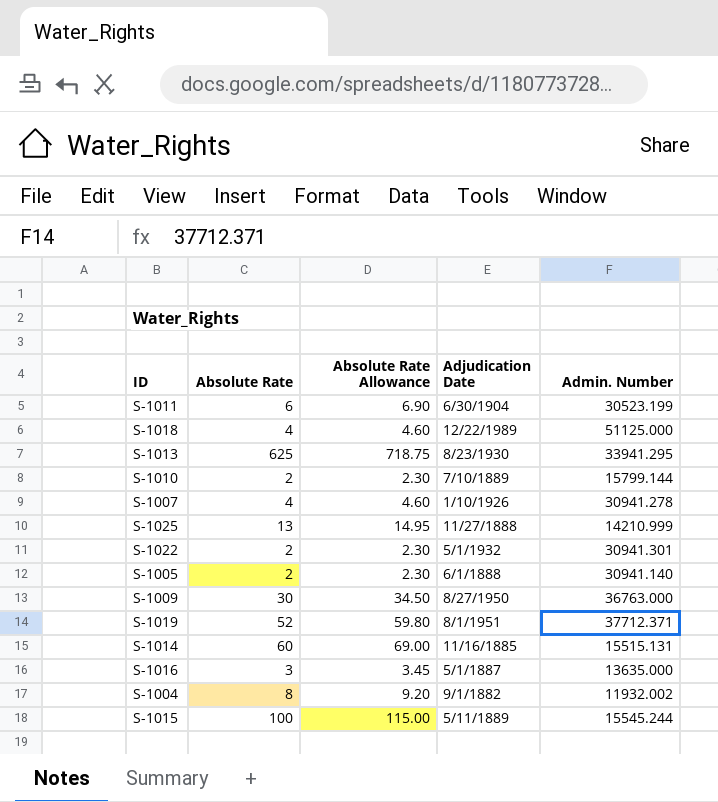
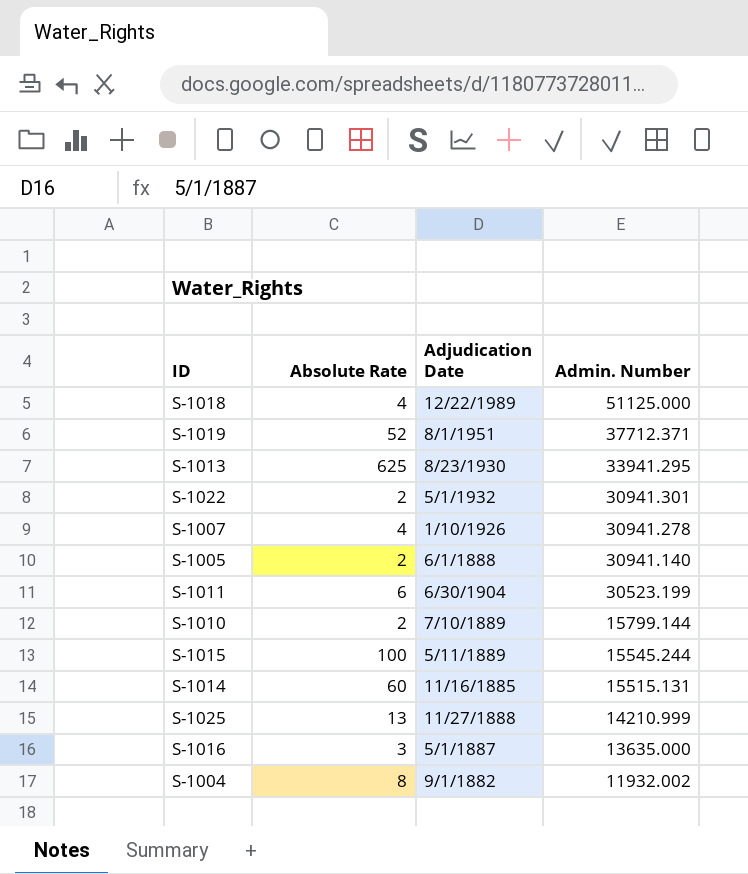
row order: none -> Admin. Number descending
column Absolute Rate Allowance | formula: [Absolute Rate] * 1.15 -> none
row S-1009: 30 | 34.50 | 8/27/1950 | 36763.000 -> none

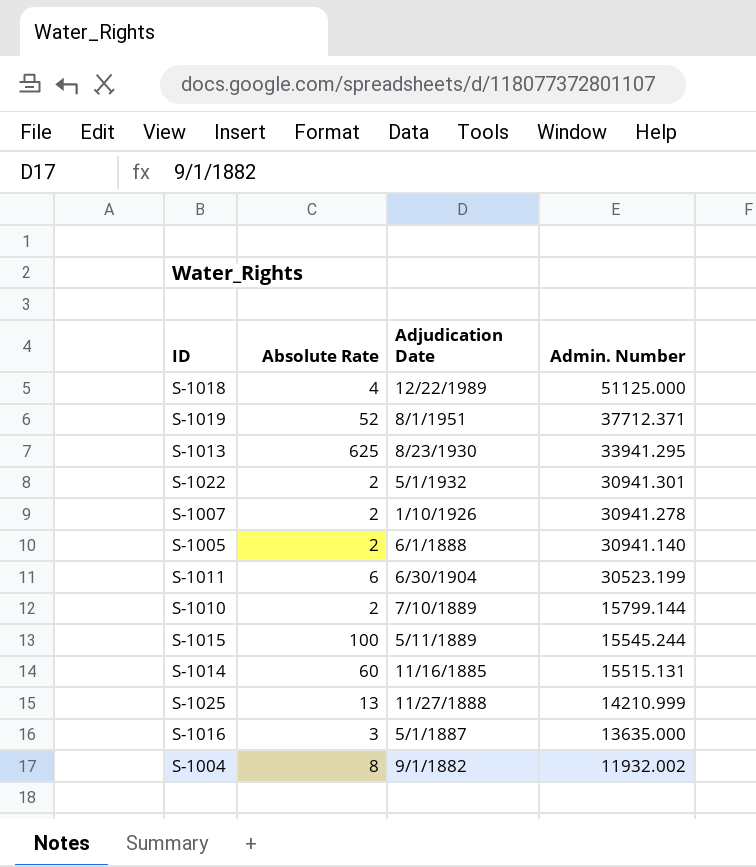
S-1007 | Absolute Rate: 4 -> 2

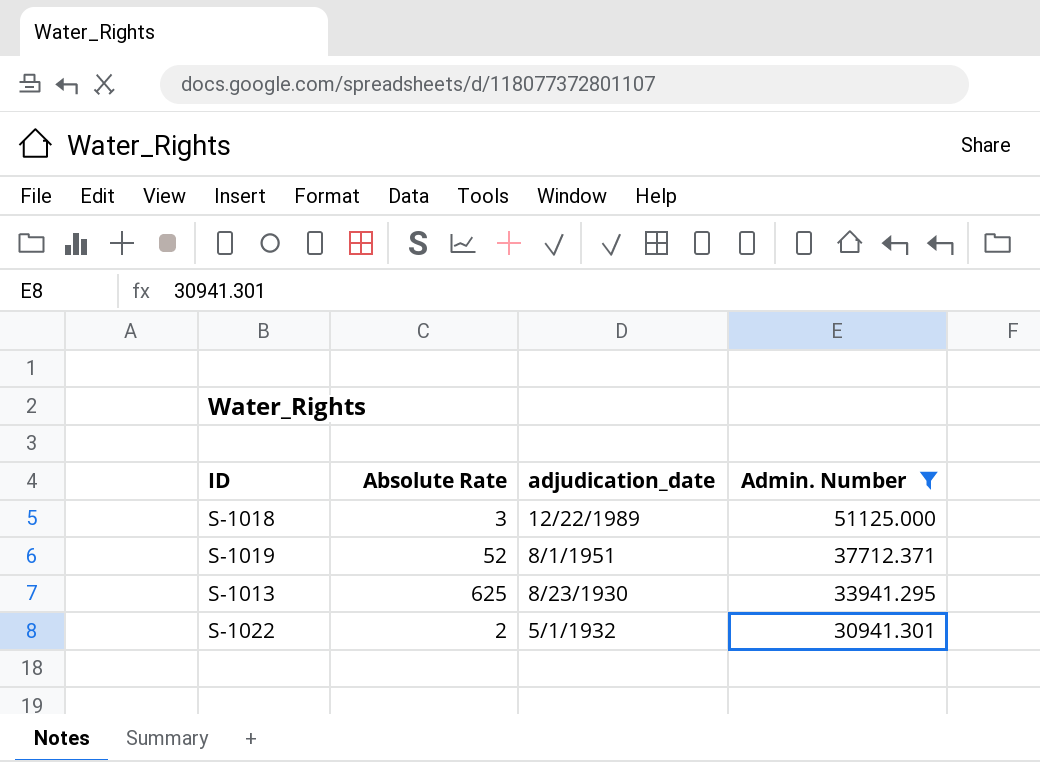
filter: none -> Admin. Number >= 30941.301
column name: Adjudication Date -> adjudication_date
S-1018 | Absolute Rate: 4 -> 3

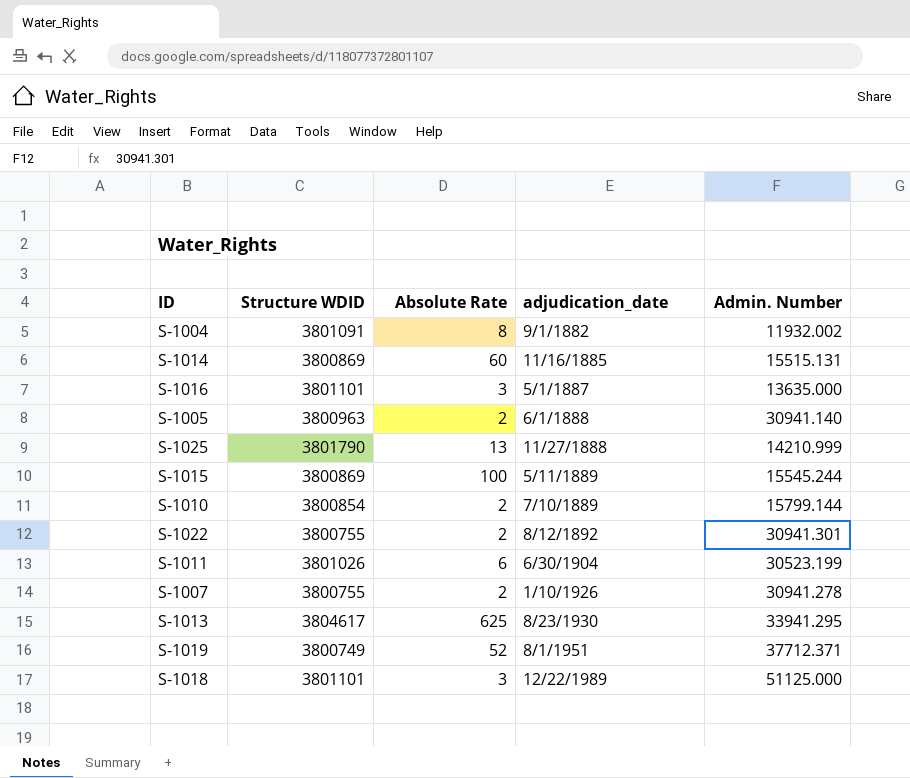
filter: Admin. Number >= 30941.301 -> none
row order: Admin. Number descending -> adjudication_date ascending
column Structure WDID | position: none -> 2
S-1022 | adjudication_date: 5/1/1932 -> 8/12/1892

